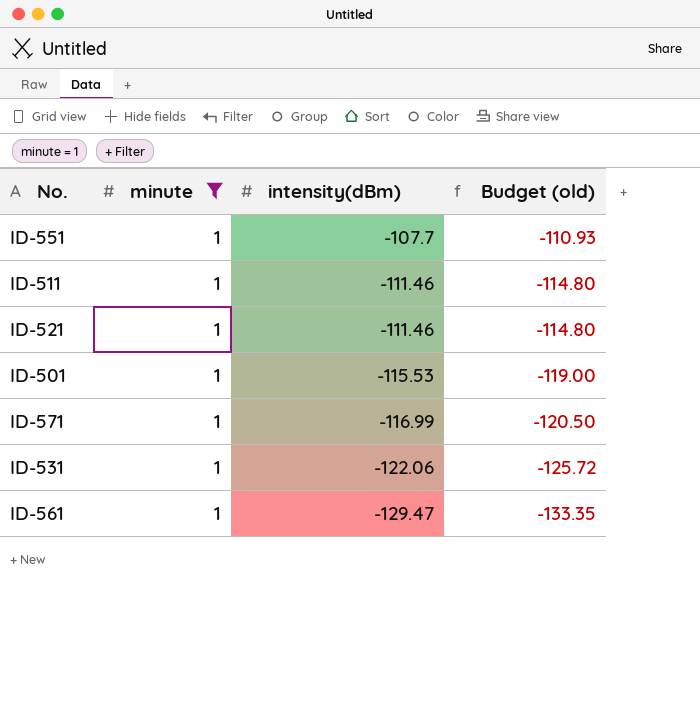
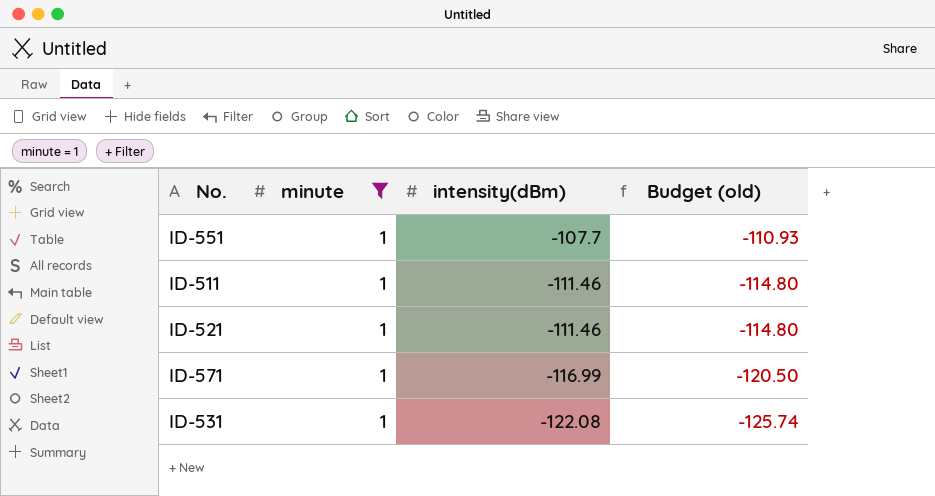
row ID-501: 1 | -115.53 | -119.00 -> none
row ID-561: 1 | -129.47 | -133.35 -> none
ID-531 | intensity(dBm): -122.06 -> -122.08
ID-531 | Budget (old): -125.72 -> -125.74

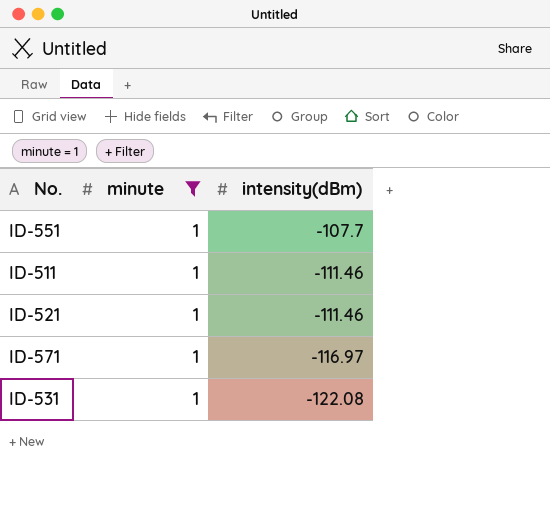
column Budget (old) | formula: [intensity(dBm)] * 1.03 -> none
ID-571 | intensity(dBm): -116.99 -> -116.97

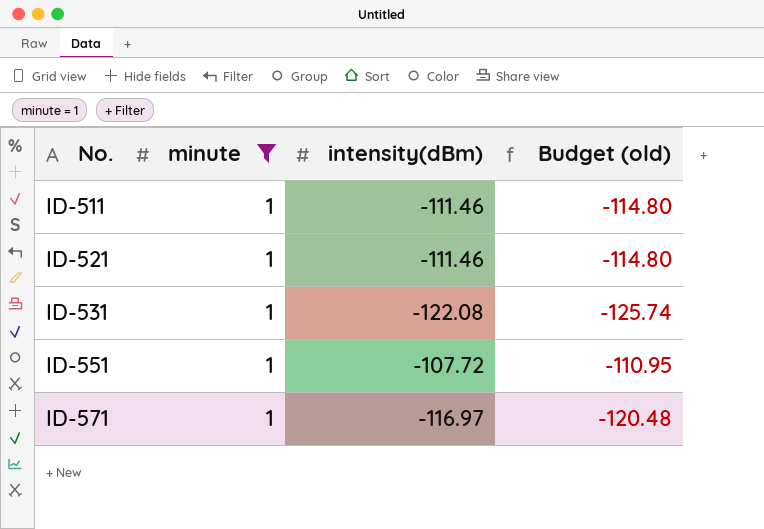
row order: intensity(dBm) descending -> No. ascending
column Budget (old) | formula: none -> [intensity(dBm)] * 1.03
ID-551 | intensity(dBm): -107.7 -> -107.72

